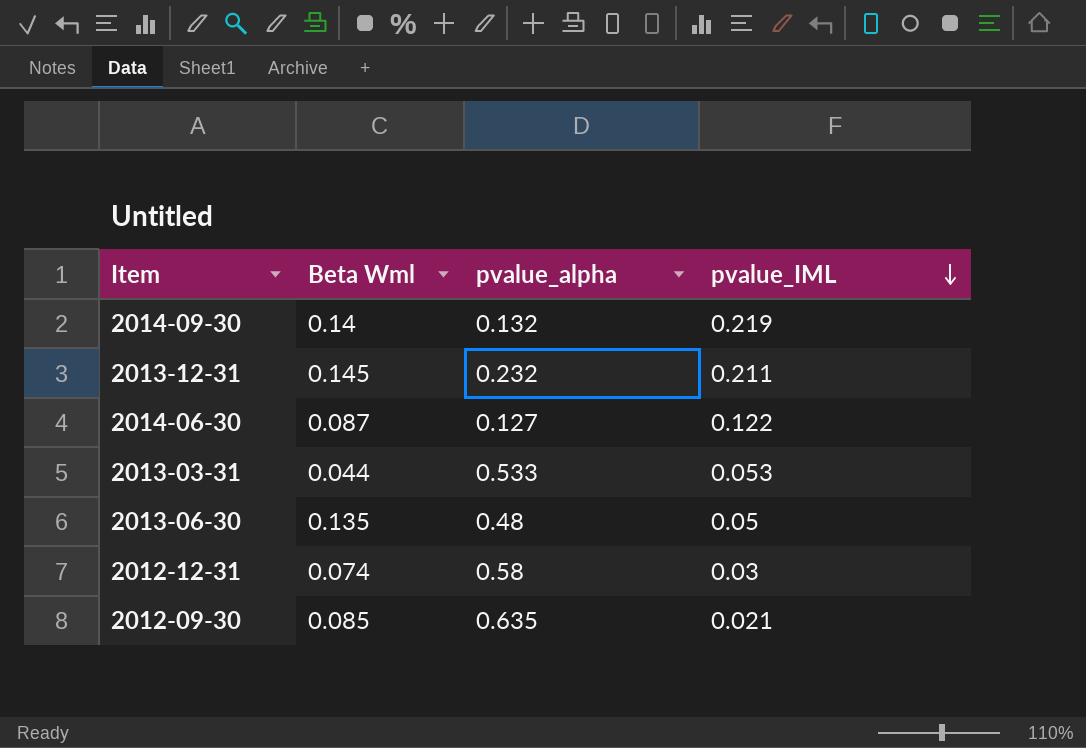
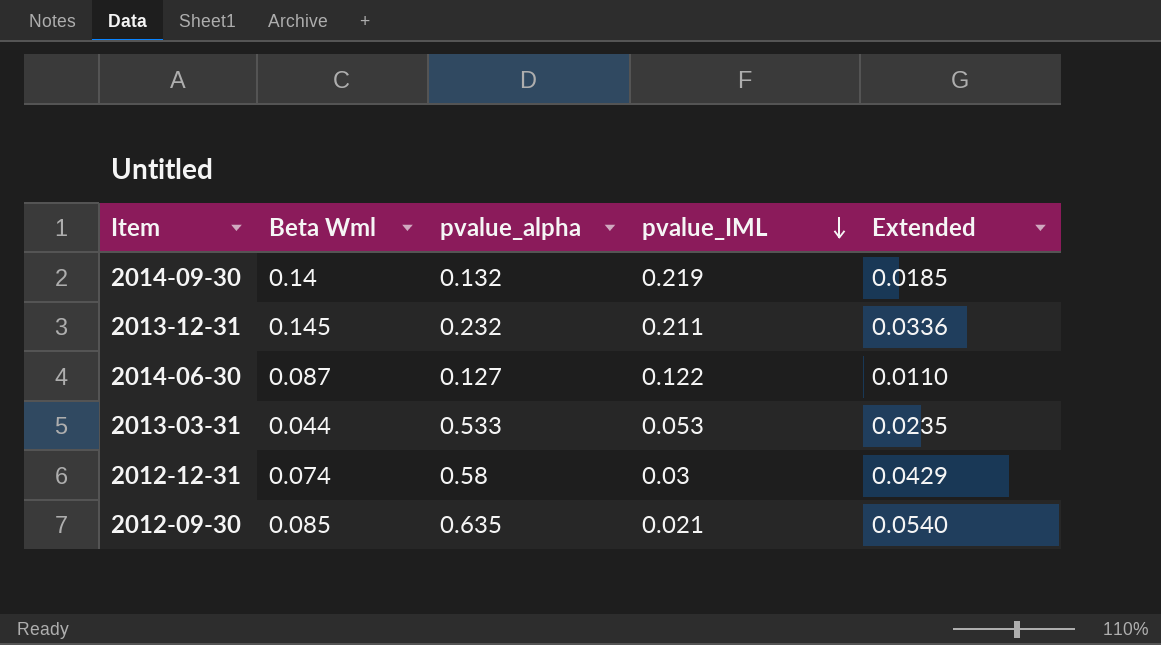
column Extended | formula: none -> [Beta Wml] * [pvalue_alpha]
row 2013-06-30: 0.135 | 0.48 | 0.05 -> none

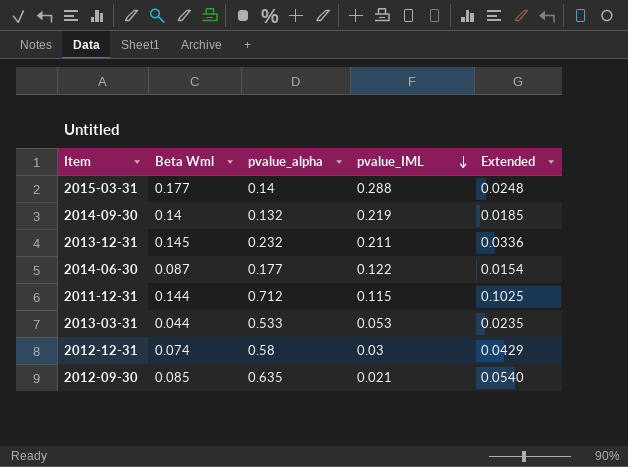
row 2015-03-31: none -> 0.177 | 0.14 | 0.288 | 0.0248
2014-06-30 | pvalue_alpha: 0.127 -> 0.177
2014-06-30 | Extended: 0.0110 -> 0.0154
row 2011-12-31: none -> 0.144 | 0.712 | 0.115 | 0.1025

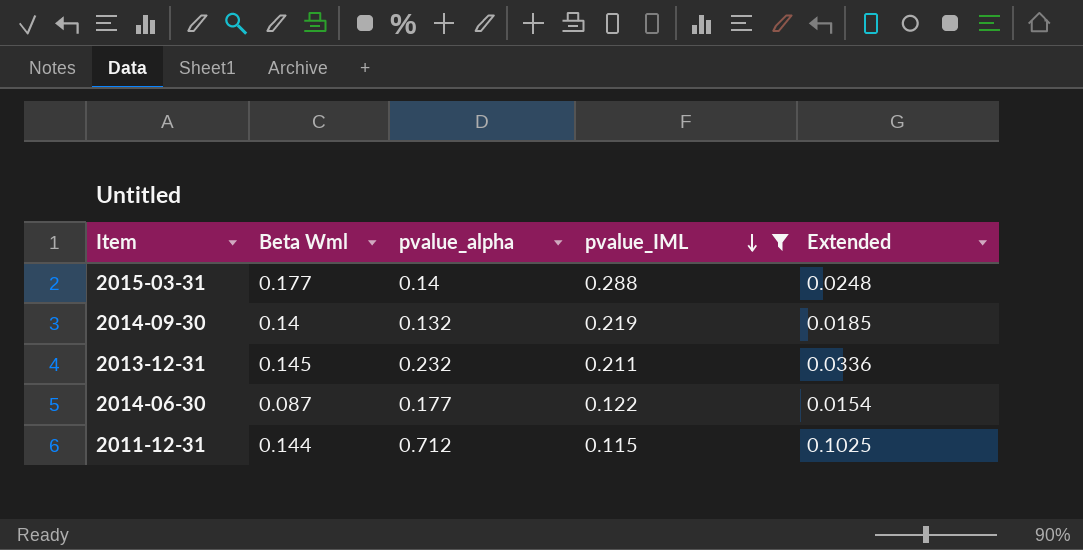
filter: none -> pvalue_IML >= 0.115

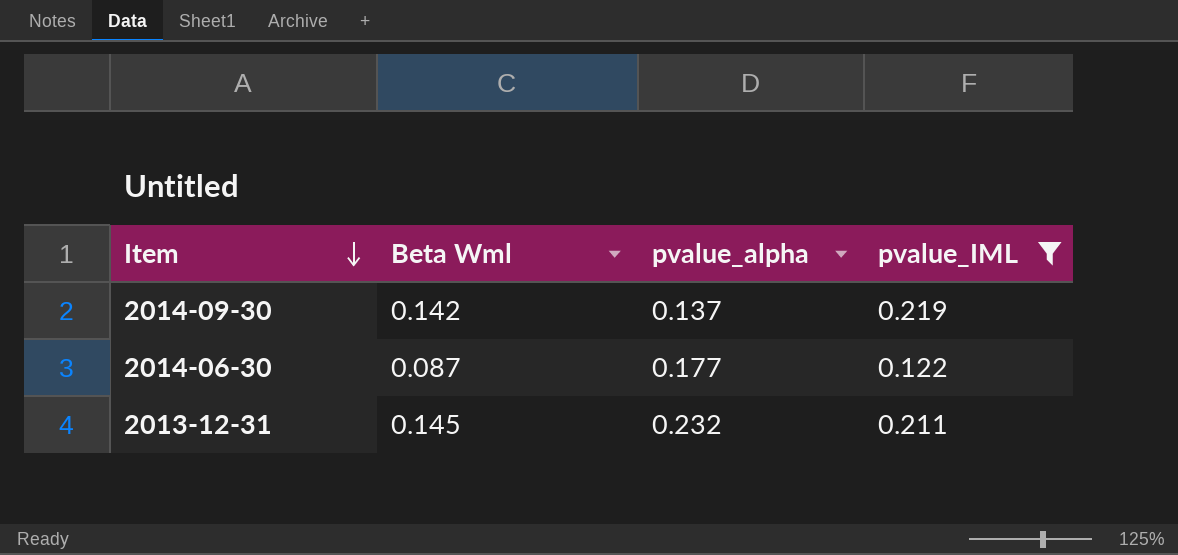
row order: pvalue_IML descending -> Item descending
column Extended | formula: [Beta Wml] * [pvalue_alpha] -> none
row 2015-03-31: 0.177 | 0.14 | 0.288 | 0.0248 -> none
row 2011-12-31: 0.144 | 0.712 | 0.115 | 0.1025 -> none
2014-09-30 | Beta Wml: 0.14 -> 0.142
2014-09-30 | pvalue_alpha: 0.132 -> 0.137

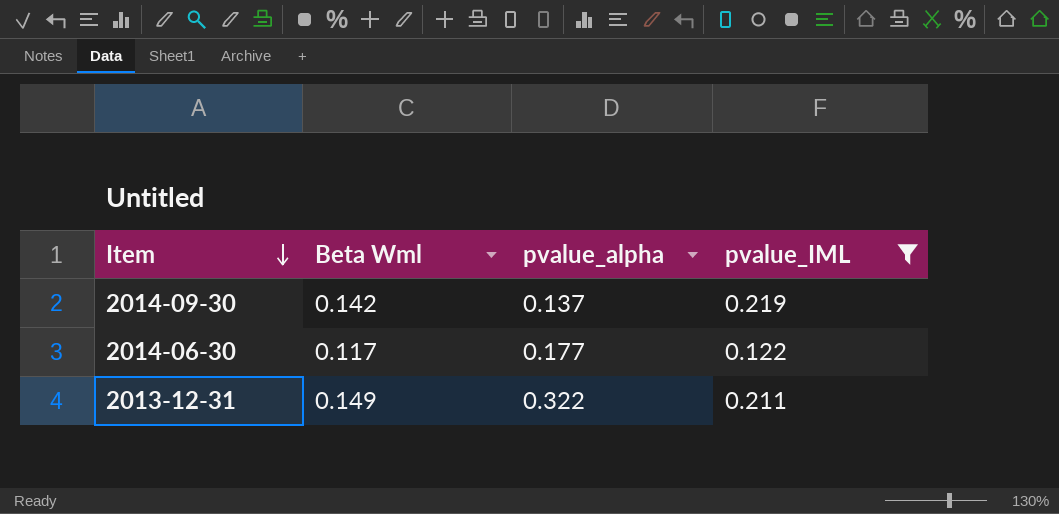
2014-06-30 | Beta Wml: 0.087 -> 0.117
2013-12-31 | Beta Wml: 0.145 -> 0.149
2013-12-31 | pvalue_alpha: 0.232 -> 0.322

